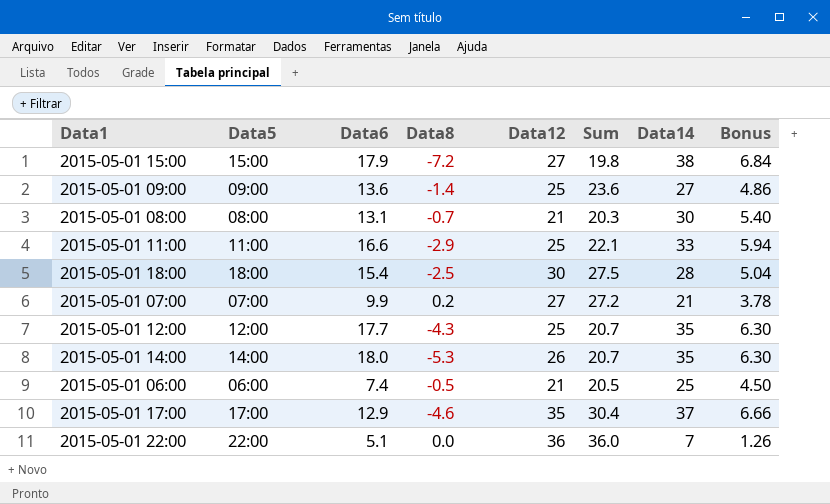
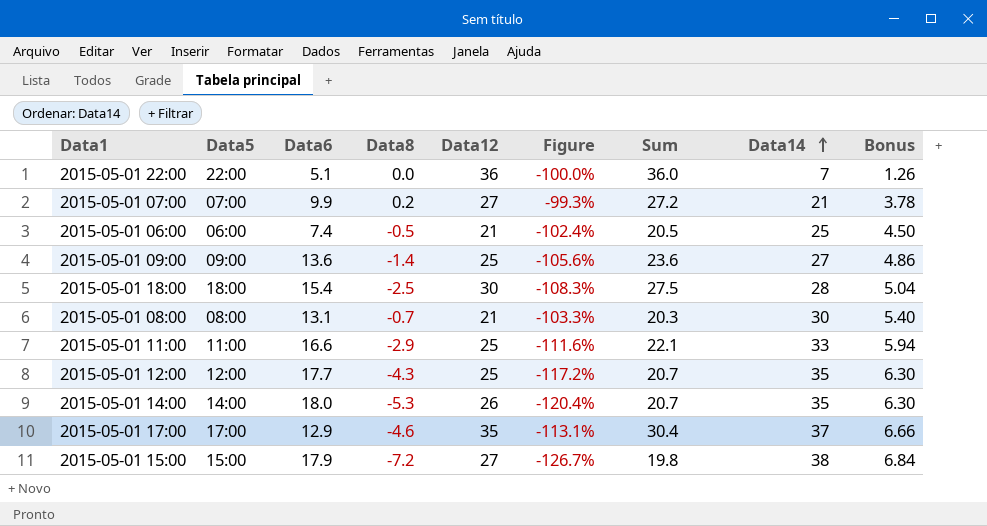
row order: none -> Data14 ascending
column Figure | formula: none -> ([Data8] - [Data12]) / [Data12]

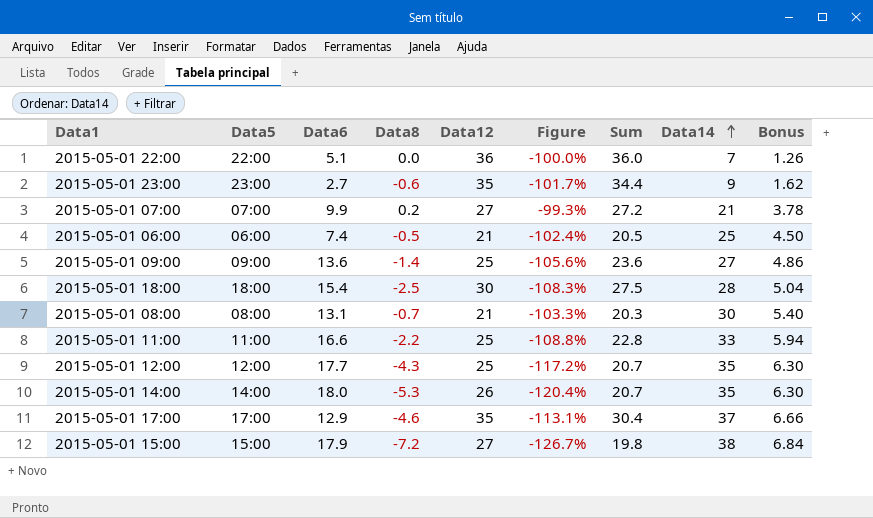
row 2015-05-01 23:00: none -> 23:00 | 2.7 | -0.6 | 35 | -101.7% | 34.4 | 9 | 1.62
2015-05-01 11:00 | Data8: -2.9 -> -2.2
2015-05-01 11:00 | Figure: -111.6% -> -108.8%
2015-05-01 11:00 | Sum: 22.1 -> 22.8

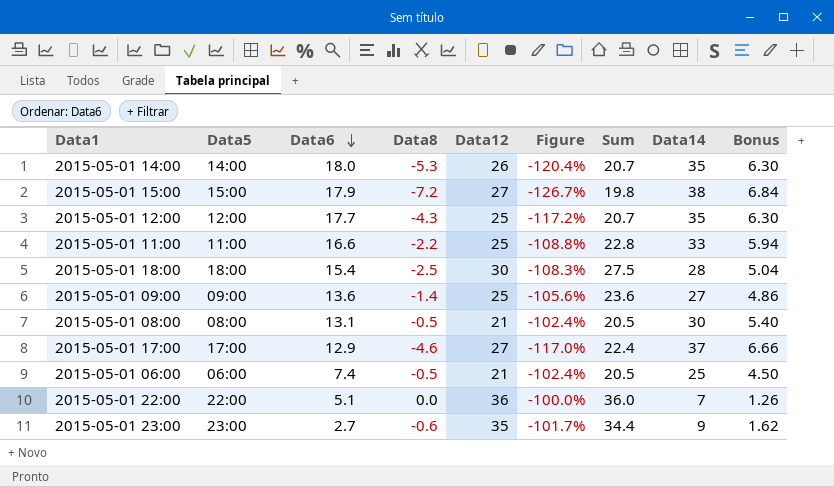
row order: Data14 ascending -> Data6 descending
row 2015-05-01 07:00: 07:00 | 9.9 | 0.2 | 27 | -99.3% | 27.2 | 21 | 3.78 -> none
2015-05-01 08:00 | Data8: -0.7 -> -0.5
2015-05-01 08:00 | Figure: -103.3% -> -102.4%
2015-05-01 08:00 | Sum: 20.3 -> 20.5
2015-05-01 17:00 | Data12: 35 -> 27
2015-05-01 17:00 | Figure: -113.1% -> -117.0%
2015-05-01 17:00 | Sum: 30.4 -> 22.4

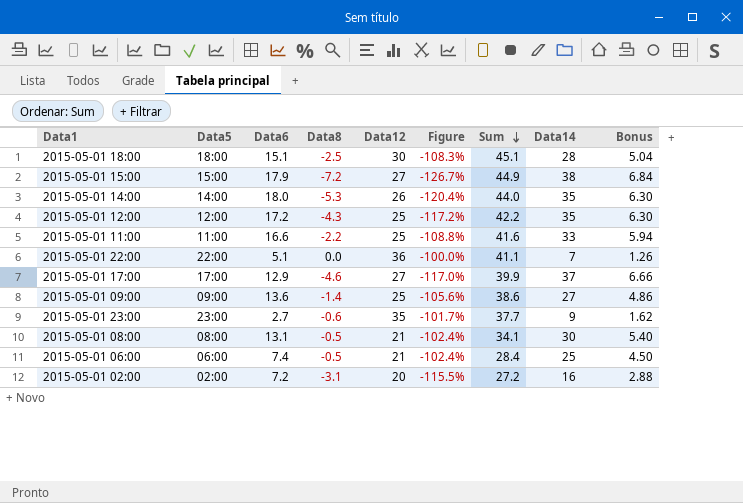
row order: Data6 descending -> Sum descending
column Sum | formula: [Data8] + [Data12] -> [Data6] + [Data12]
2015-05-01 18:00 | Data6: 15.4 -> 15.1
2015-05-01 12:00 | Data6: 17.7 -> 17.2
row 2015-05-01 02:00: none -> 02:00 | 7.2 | -3.1 | 20 | -115.5% | 27.2 | 16 | 2.88

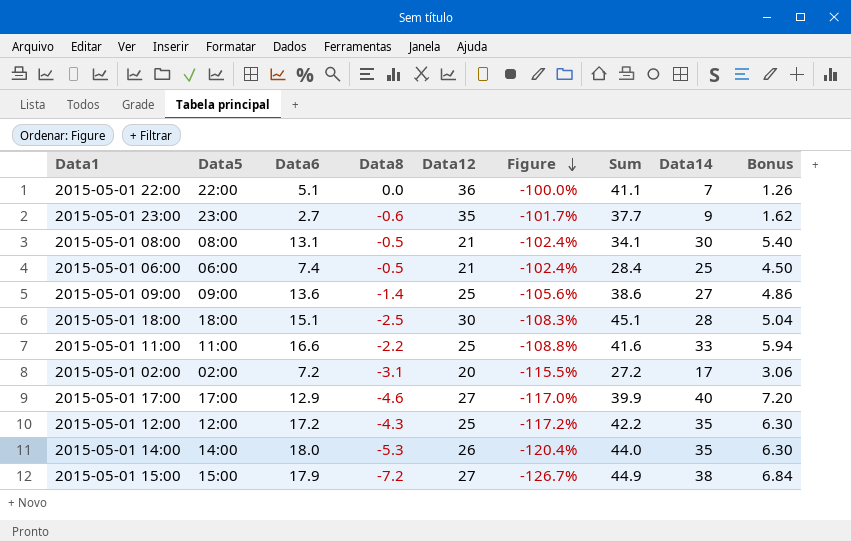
row order: Sum descending -> Figure descending
2015-05-01 02:00 | Data14: 16 -> 17
2015-05-01 02:00 | Bonus: 2.88 -> 3.06
2015-05-01 17:00 | Data14: 37 -> 40
2015-05-01 17:00 | Bonus: 6.66 -> 7.20

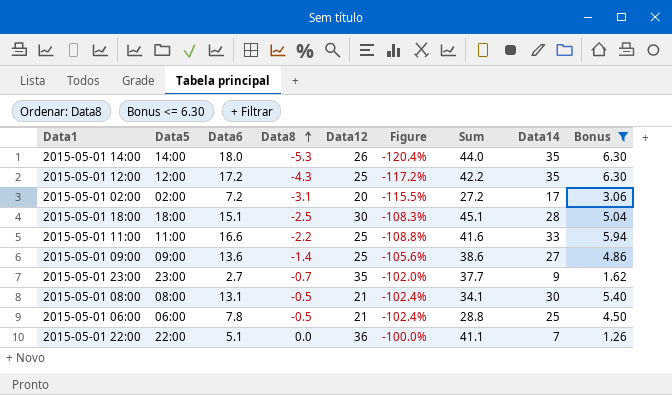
filter: none -> Bonus <= 6.30
row order: Figure descending -> Data8 ascending
2015-05-01 23:00 | Data8: -0.6 -> -0.7
2015-05-01 23:00 | Figure: -101.7% -> -102.0%
2015-05-01 06:00 | Data6: 7.4 -> 7.8
2015-05-01 06:00 | Sum: 28.4 -> 28.8

